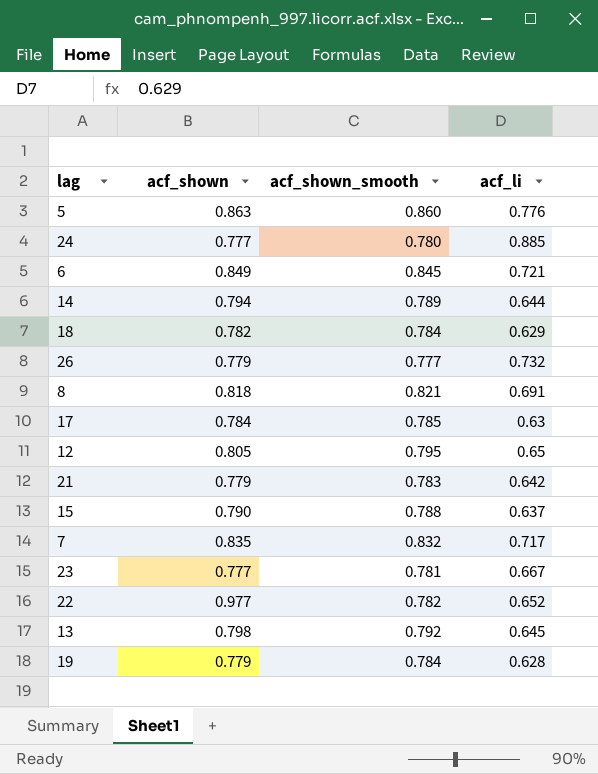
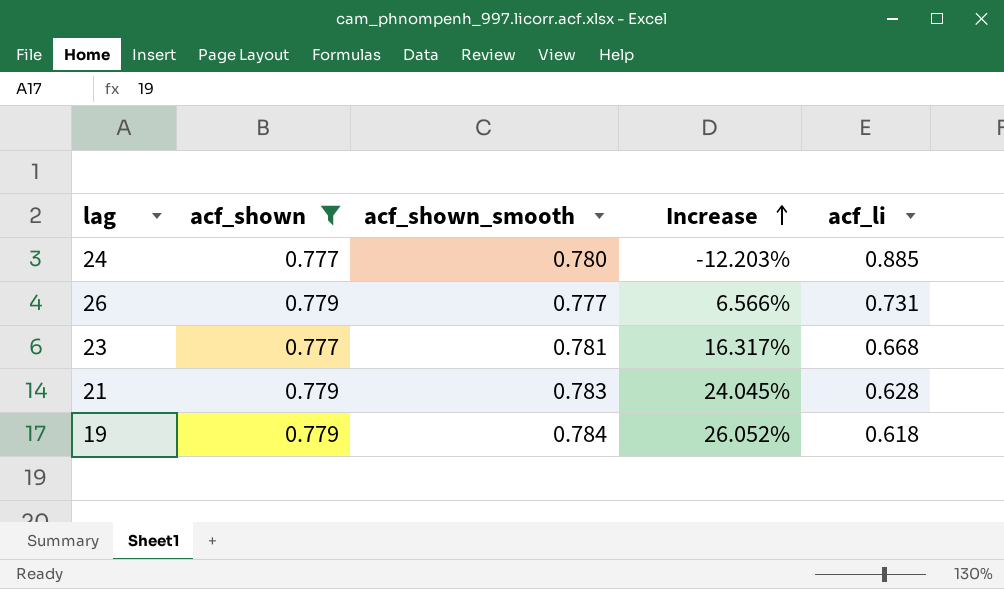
filter: none -> acf_shown <= 0.779
row order: none -> Increase ascending
column Increase | formula: none -> ([acf_shown] - [acf_li]) / [acf_li]
26 | acf_li: 0.732 -> 0.731
23 | acf_li: 0.667 -> 0.668
21 | acf_li: 0.642 -> 0.628
19 | acf_li: 0.628 -> 0.618

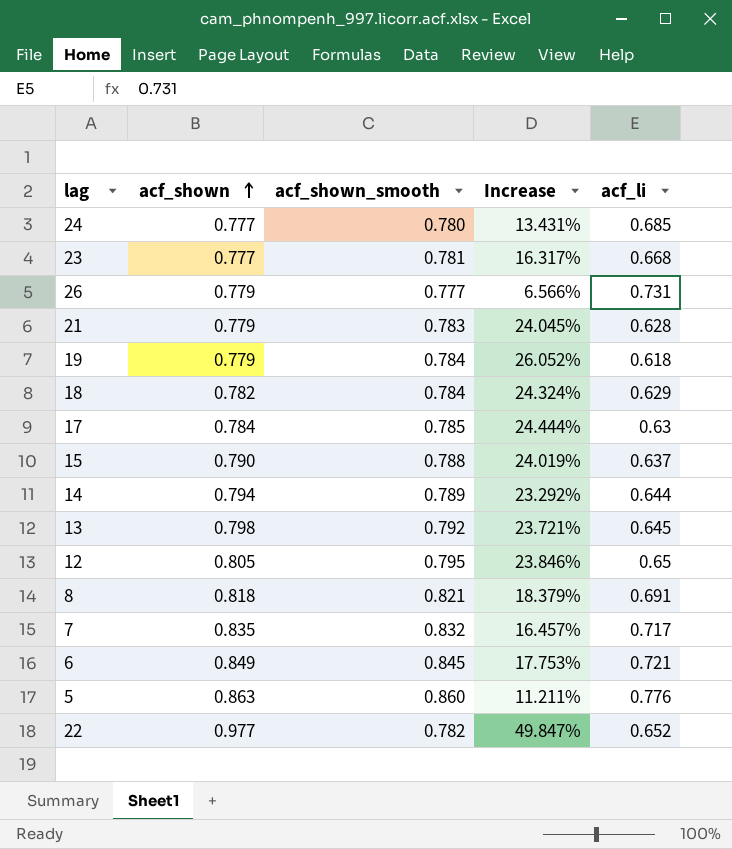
filter: acf_shown <= 0.779 -> none
row order: Increase ascending -> acf_shown ascending
24 | Increase: -12.203% -> 13.431%
24 | acf_li: 0.885 -> 0.685

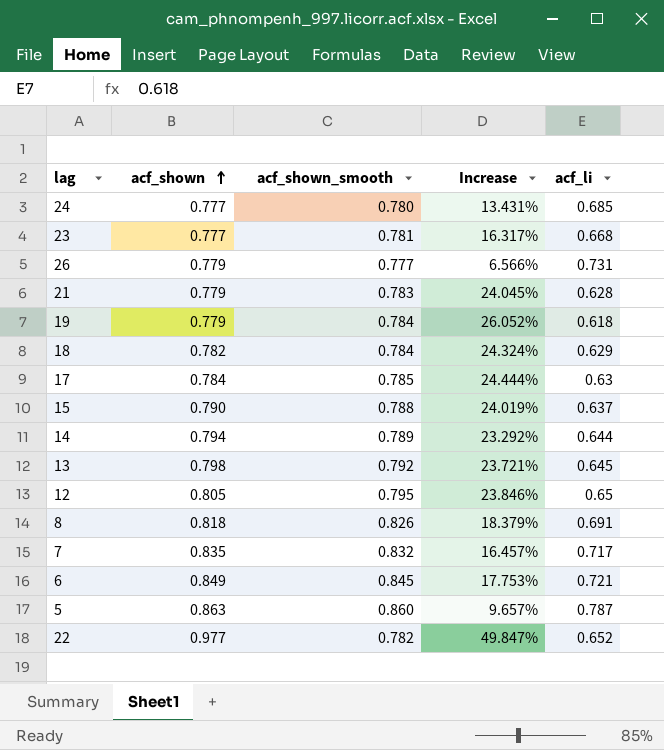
8 | acf_shown_smooth: 0.821 -> 0.826
5 | Increase: 11.211% -> 9.657%
5 | acf_li: 0.776 -> 0.787

